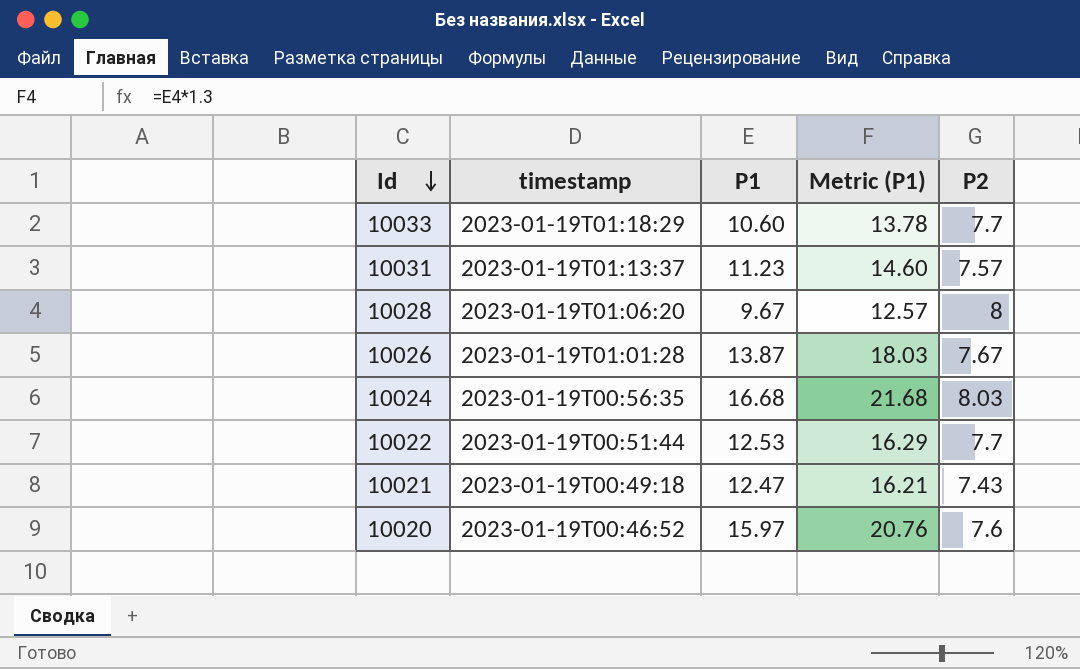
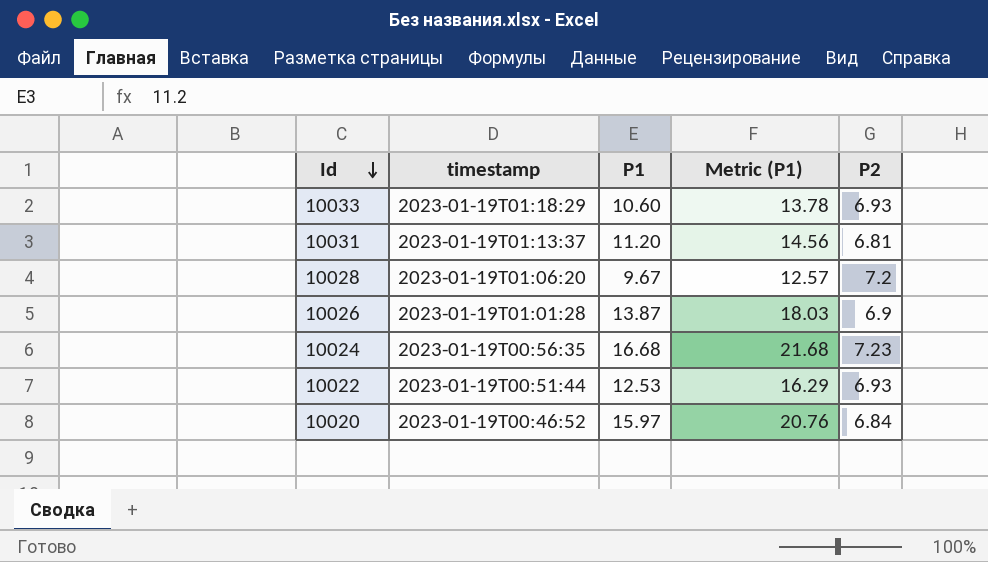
row 10021: 2023-01-19T00:49:18 | 12.47 | 16.21 | 7.43 -> none
10033 | P2: 7.7 -> 6.93
10031 | P1: 11.23 -> 11.20
10031 | Metric (P1): 14.60 -> 14.56
10031 | P2: 7.57 -> 6.81
10028 | P2: 8 -> 7.2
10026 | P2: 7.67 -> 6.9
10024 | P2: 8.03 -> 7.23
10022 | P2: 7.7 -> 6.93
10020 | P2: 7.6 -> 6.84

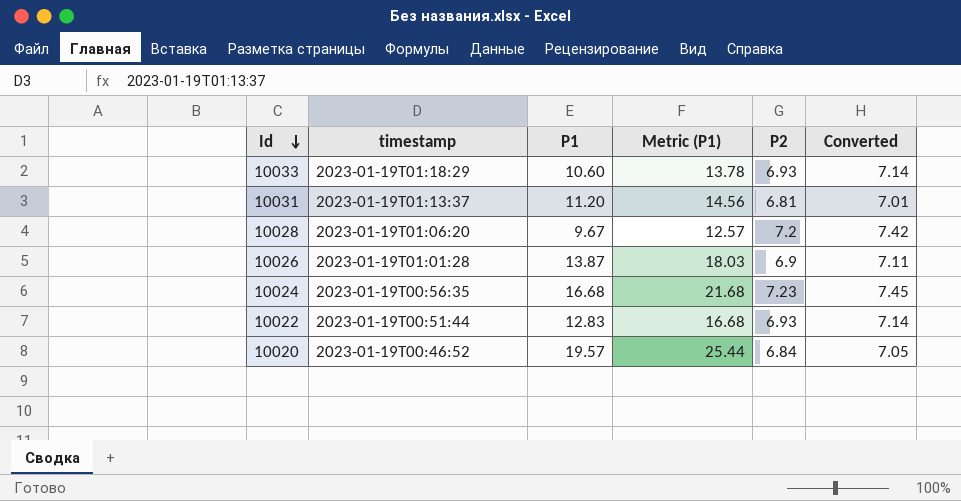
column Converted | formula: none -> [P2] * 1.03
10022 | P1: 12.53 -> 12.83
10022 | Metric (P1): 16.29 -> 16.68
10020 | P1: 15.97 -> 19.57
10020 | Metric (P1): 20.76 -> 25.44

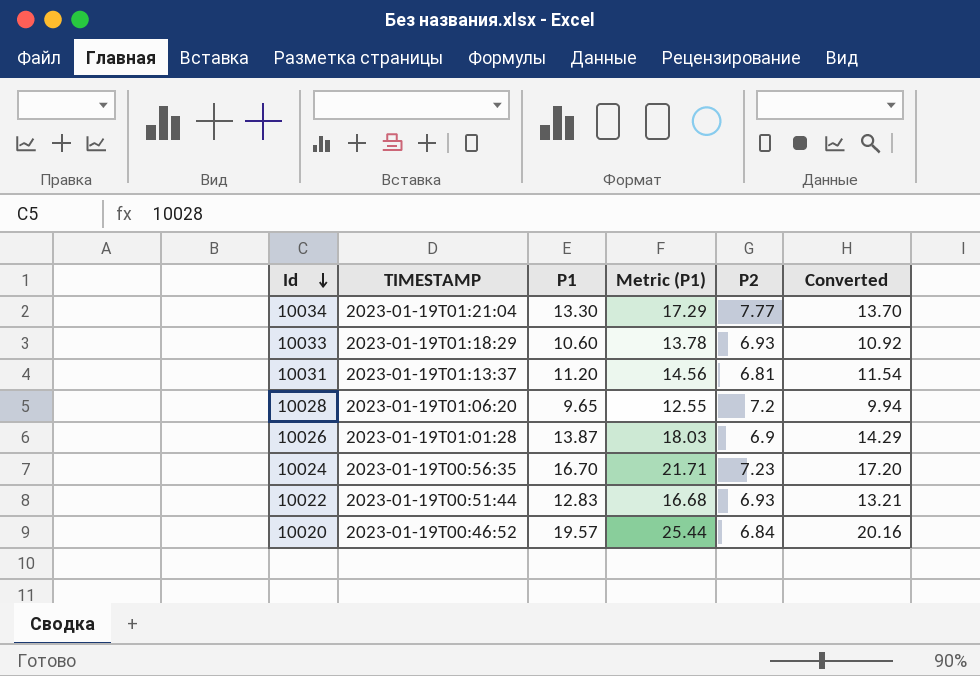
column name: timestamp -> TIMESTAMP
column Converted | formula: [P2] * 1.03 -> [P1] * 1.03
row 10034: none -> 2023-01-19T01:21:04 | 13.30 | 17.29 | 7.77 | 13.70
10028 | P1: 9.67 -> 9.65
10028 | Metric (P1): 12.57 -> 12.55
10024 | P1: 16.68 -> 16.70
10024 | Metric (P1): 21.68 -> 21.71

